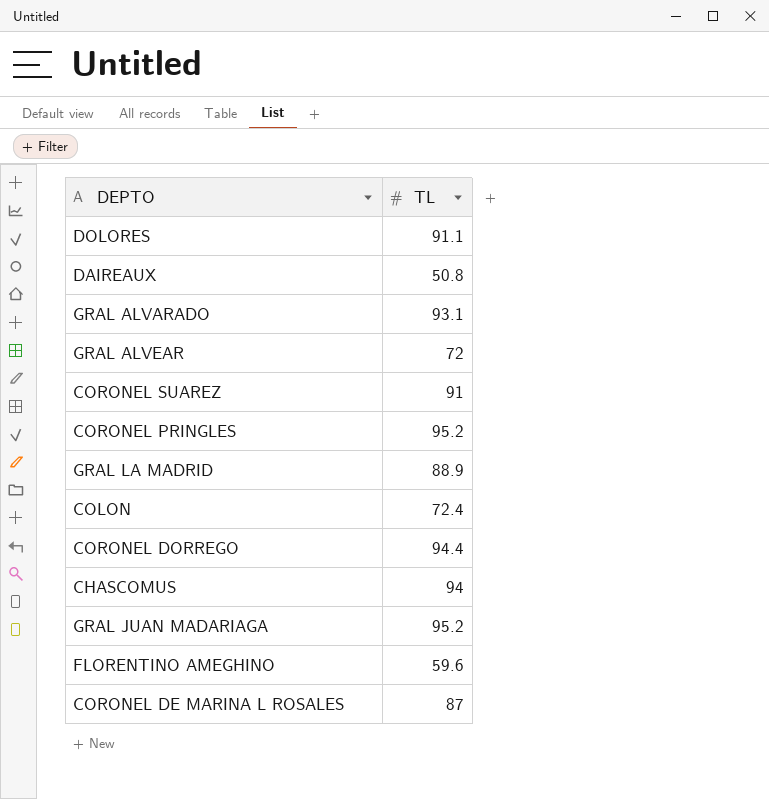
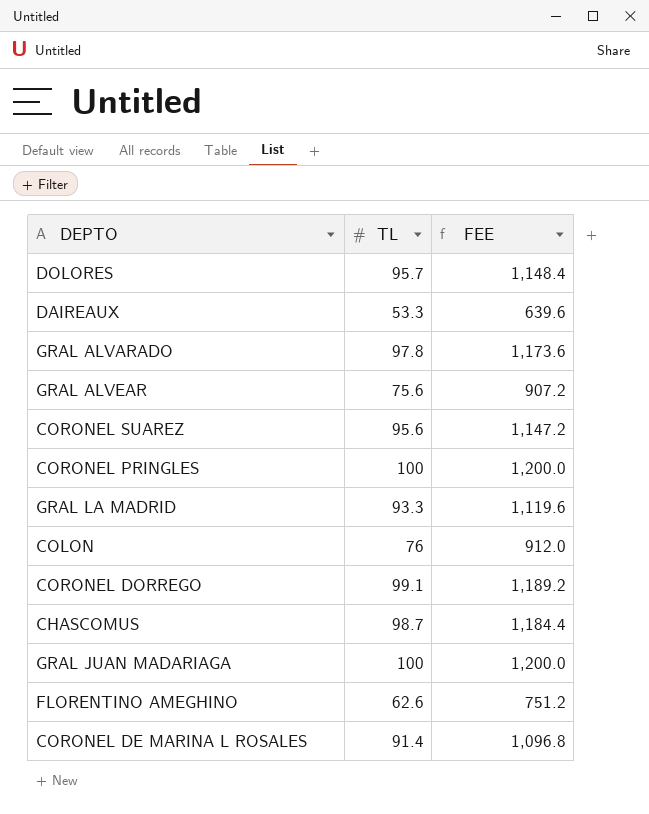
column FEE | formula: none -> [TL] * 12
DOLORES | TL: 91.1 -> 95.7
DAIREAUX | TL: 50.8 -> 53.3
GRAL ALVARADO | TL: 93.1 -> 97.8
GRAL ALVEAR | TL: 72 -> 75.6
CORONEL SUAREZ | TL: 91 -> 95.6
CORONEL PRINGLES | TL: 95.2 -> 100
GRAL LA MADRID | TL: 88.9 -> 93.3
COLON | TL: 72.4 -> 76
CORONEL DORREGO | TL: 94.4 -> 99.1
CHASCOMUS | TL: 94 -> 98.7
GRAL JUAN MADARIAGA | TL: 95.2 -> 100
FLORENTINO AMEGHINO | TL: 59.6 -> 62.6
CORONEL DE MARINA L ROSALES | TL: 87 -> 91.4

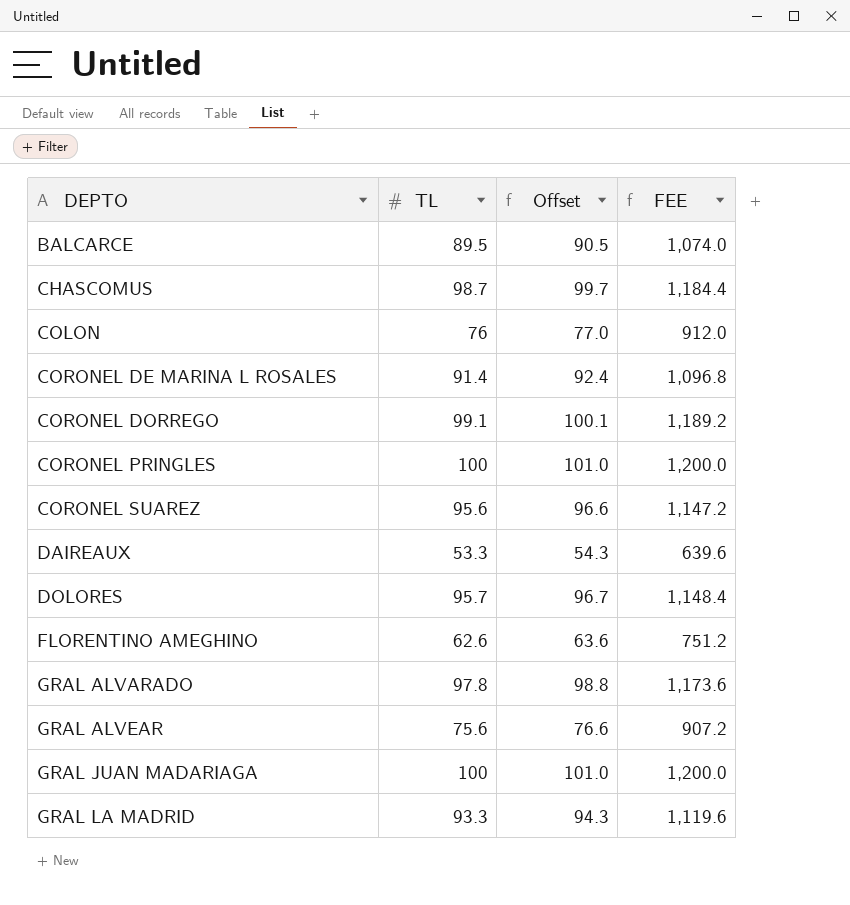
row order: none -> DEPTO ascending
column Offset | formula: none -> [TL] + 1
row BALCARCE: none -> 89.5 | 90.5 | 1,074.0

